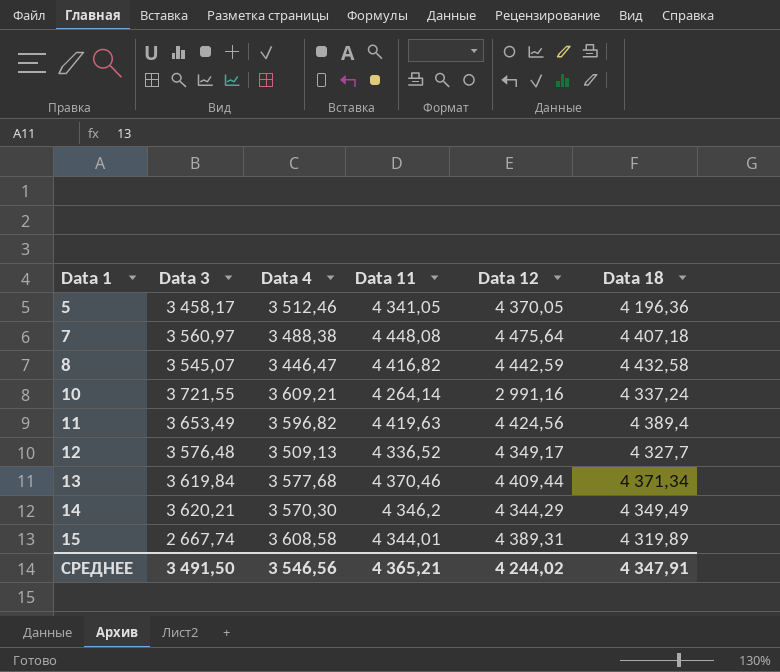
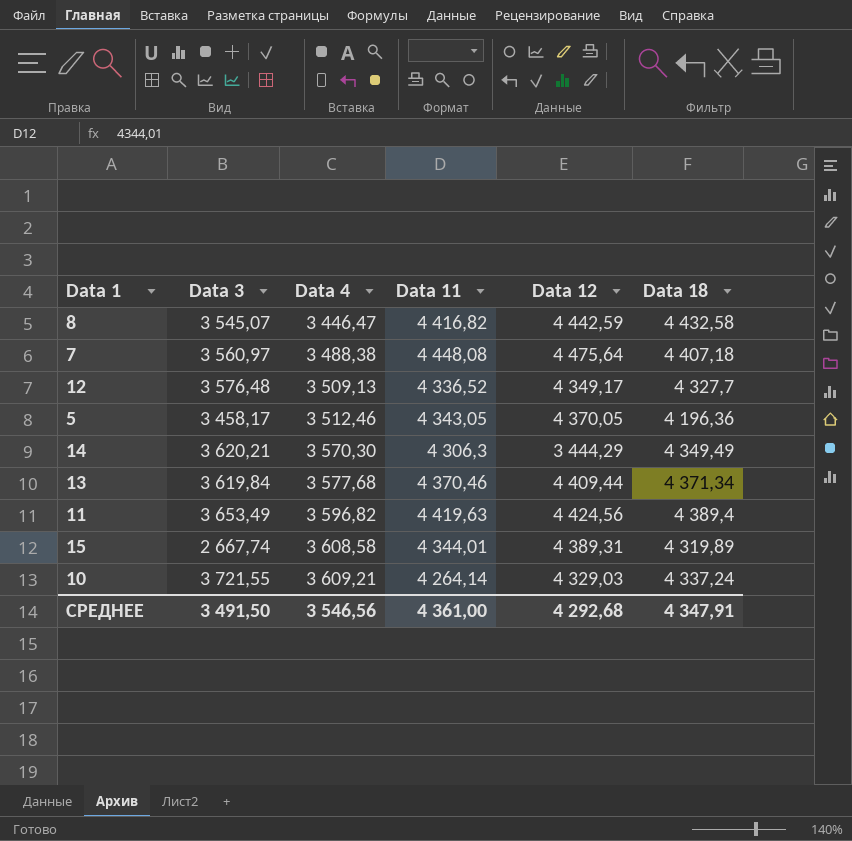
row order: Data 1 ascending -> Data 4 ascending
5 | Data 11: 4 341,05 -> 4 343,05
14 | Data 11: 4 346,2 -> 4 306,3
14 | Data 12: 4 344,29 -> 3 444,29
10 | Data 12: 2 991,16 -> 4 329,03
СРЕДНЕЕ | Data 11: 4 365,21 -> 4 361,00
СРЕДНЕЕ | Data 12: 4 244,02 -> 4 292,68

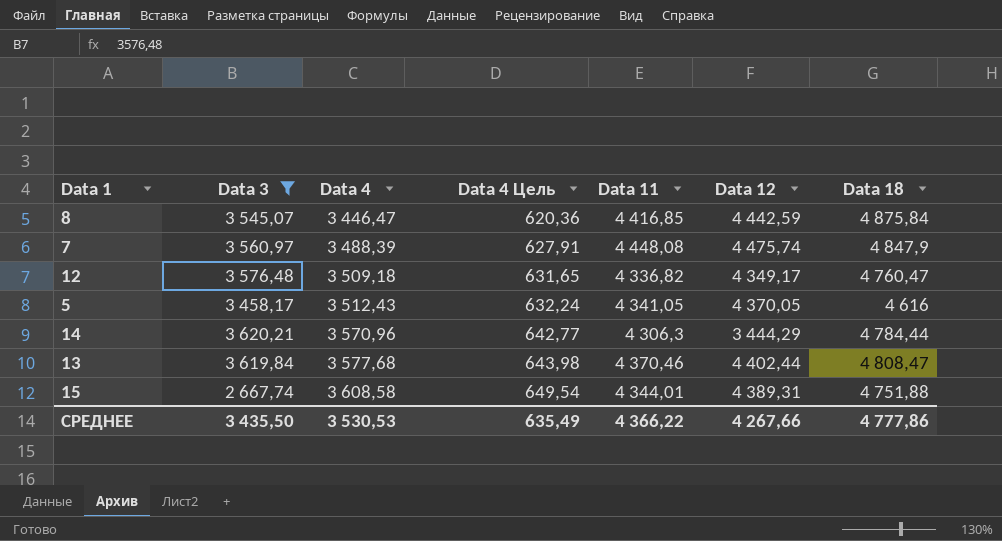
filter: none -> Data 3 <= 3 620,21
column Data 4 Цель | formula: none -> [Data 4] * 0,18
8 | Data 11: 4 416,82 -> 4 416,85
8 | Data 18: 4 432,58 -> 4 875,84
7 | Data 4: 3 488,38 -> 3 488,39
7 | Data 12: 4 475,64 -> 4 475,74
7 | Data 18: 4 407,18 -> 4 847,9
12 | Data 4: 3 509,13 -> 3 509,18
12 | Data 11: 4 336,52 -> 4 336,82
12 | Data 18: 4 327,7 -> 4 760,47
5 | Data 4: 3 512,46 -> 3 512,43
5 | Data 11: 4 343,05 -> 4 341,05
5 | Data 18: 4 196,36 -> 4 616
14 | Data 4: 3 570,30 -> 3 570,96
14 | Data 18: 4 349,49 -> 4 784,44
13 | Data 12: 4 409,44 -> 4 402,44
13 | Data 18: 4 371,34 -> 4 808,47
15 | Data 18: 4 319,89 -> 4 751,88
СРЕДНЕЕ | Data 3: 3 491,50 -> 3 435,50
СРЕДНЕЕ | Data 4: 3 546,56 -> 3 530,53
СРЕДНЕЕ | Data 11: 4 361,00 -> 4 366,22
СРЕДНЕЕ | Data 12: 4 292,68 -> 4 267,66
СРЕДНЕЕ | Data 18: 4 347,91 -> 4 777,86

